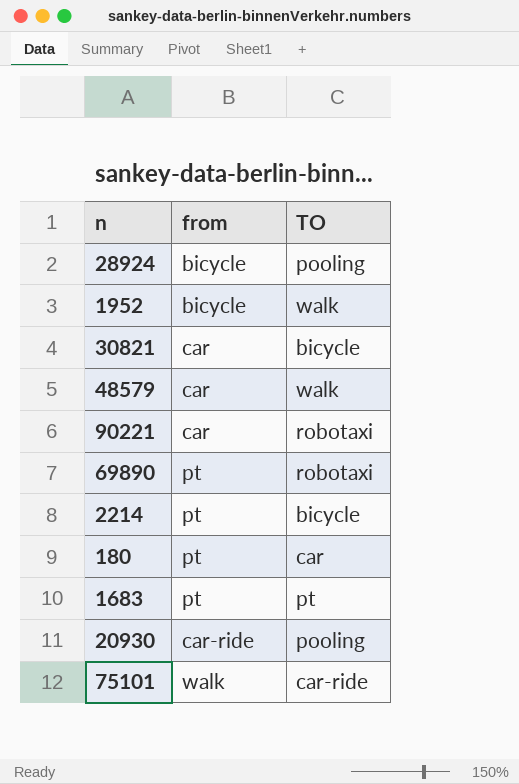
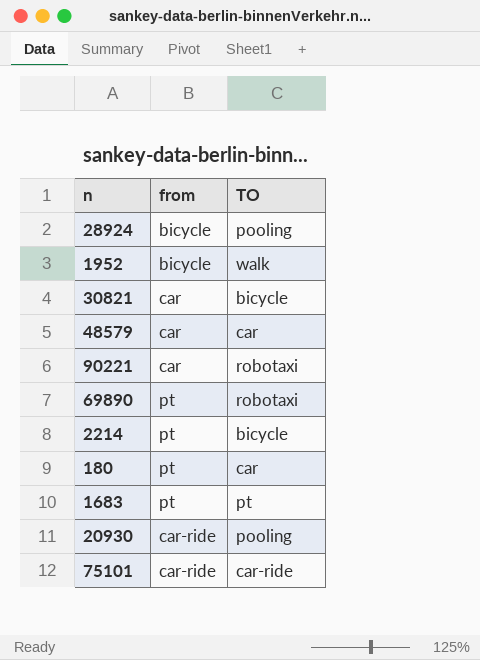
48579 | TO: walk -> car
75101 | from: walk -> car-ride

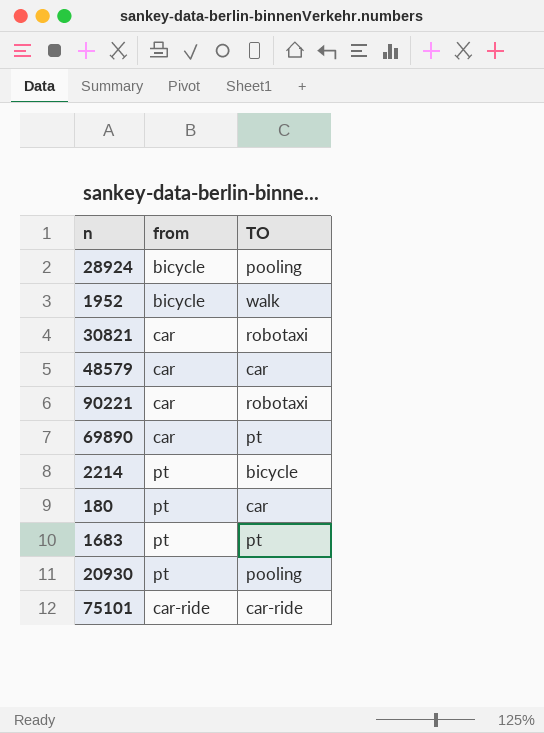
30821 | TO: bicycle -> robotaxi
69890 | from: pt -> car
69890 | TO: robotaxi -> pt
20930 | from: car-ride -> pt

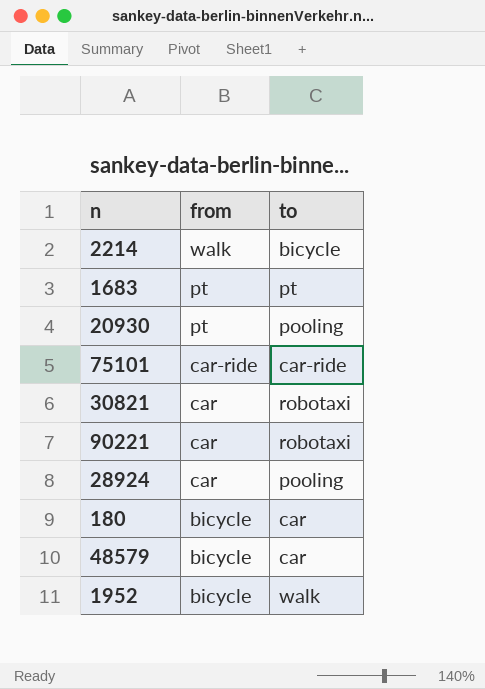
row order: none -> from descending
column name: TO -> to
row 69890: car | pt -> none
2214 | from: pt -> walk
28924 | from: bicycle -> car
180 | from: pt -> bicycle
48579 | from: car -> bicycle

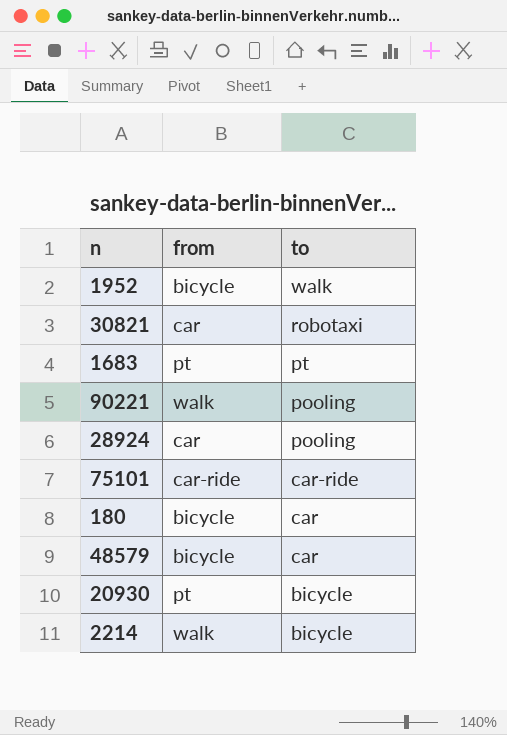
row order: from descending -> to descending
90221 | from: car -> walk
90221 | to: robotaxi -> pooling
20930 | to: pooling -> bicycle

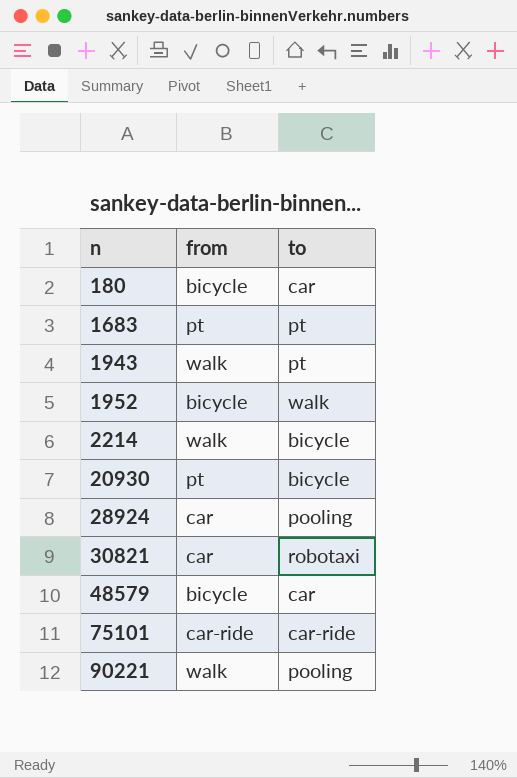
row order: to descending -> n ascending
row 1943: none -> walk | pt

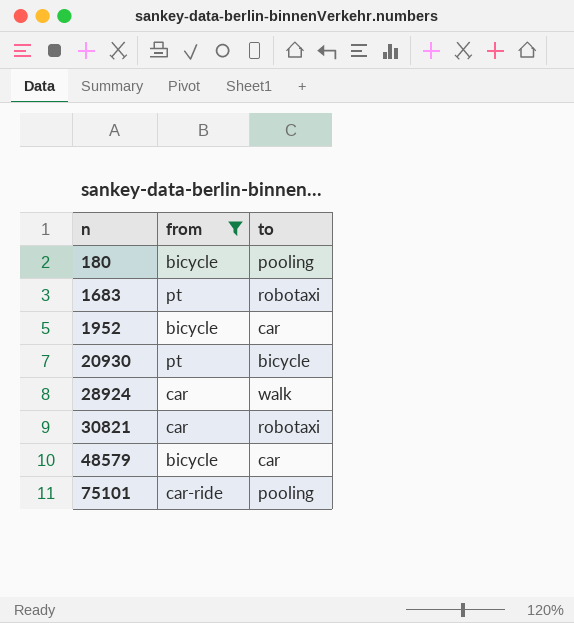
filter: none -> from != walk
180 | to: car -> pooling
1683 | to: pt -> robotaxi
1952 | to: walk -> car
28924 | to: pooling -> walk
75101 | to: car-ride -> pooling

